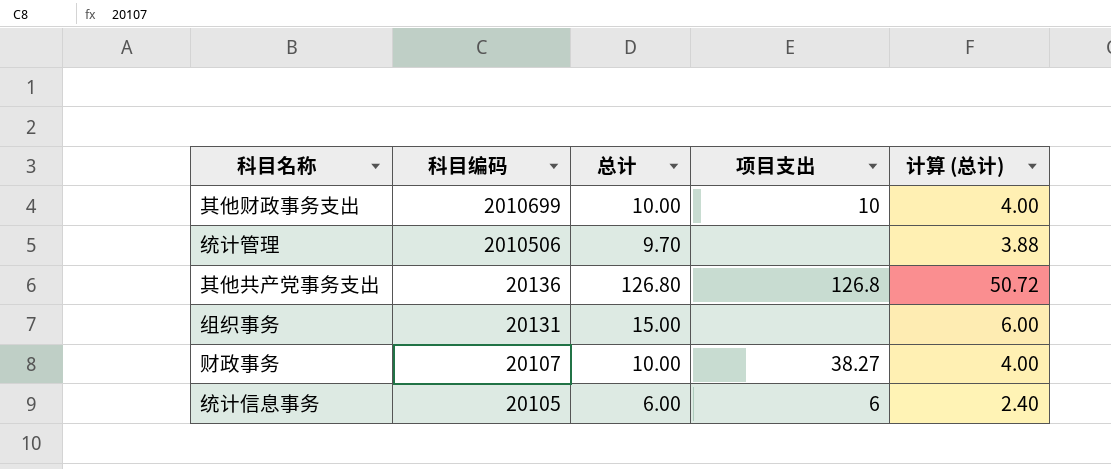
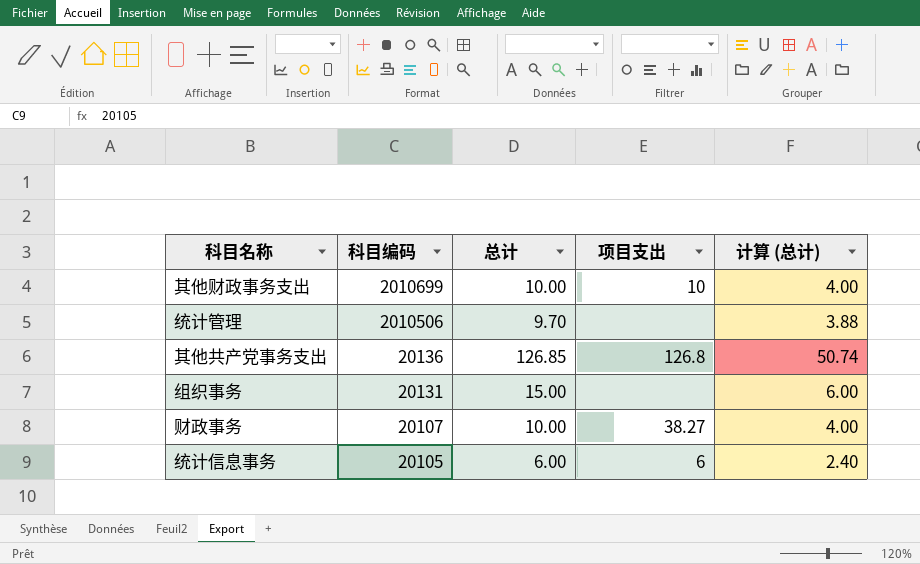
其他共产党事务支出 | 总计: 126.80 -> 126.85
其他共产党事务支出 | 计算 (总计): 50.72 -> 50.74

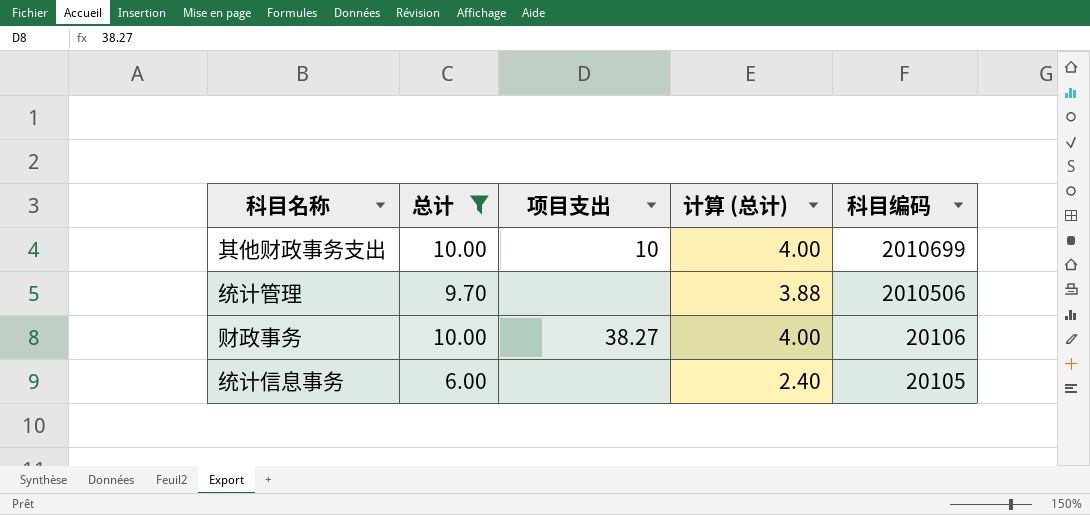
filter: none -> 总计 <= 10.00
column 科目编码 | position: 2 -> 5
财政事务 | 科目编码: 20107 -> 20106
统计信息事务 | 项目支出: 6 -> none

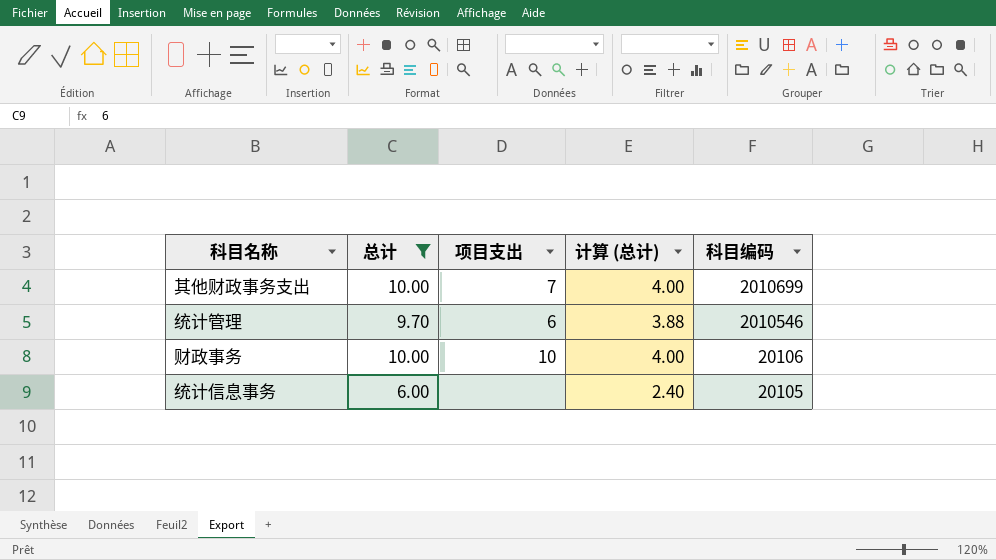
其他财政事务支出 | 项目支出: 10 -> 7
统计管理 | 项目支出: none -> 6
统计管理 | 科目编码: 2010506 -> 2010546
财政事务 | 项目支出: 38.27 -> 10

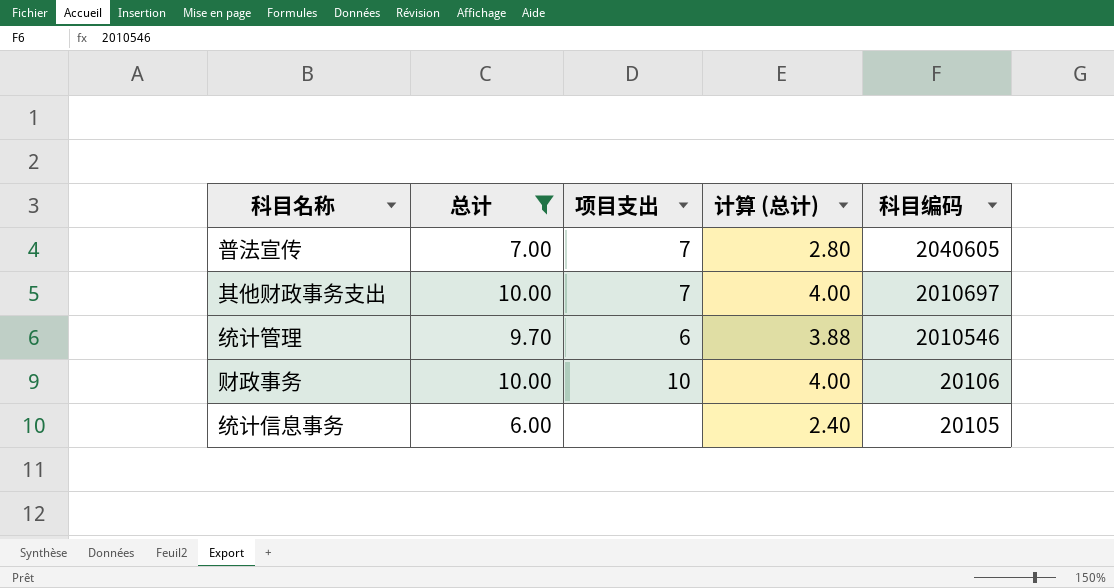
row 普法宣传: none -> 7.00 | 7 | 2.80 | 2040605
其他财政事务支出 | 科目编码: 2010699 -> 2010697

